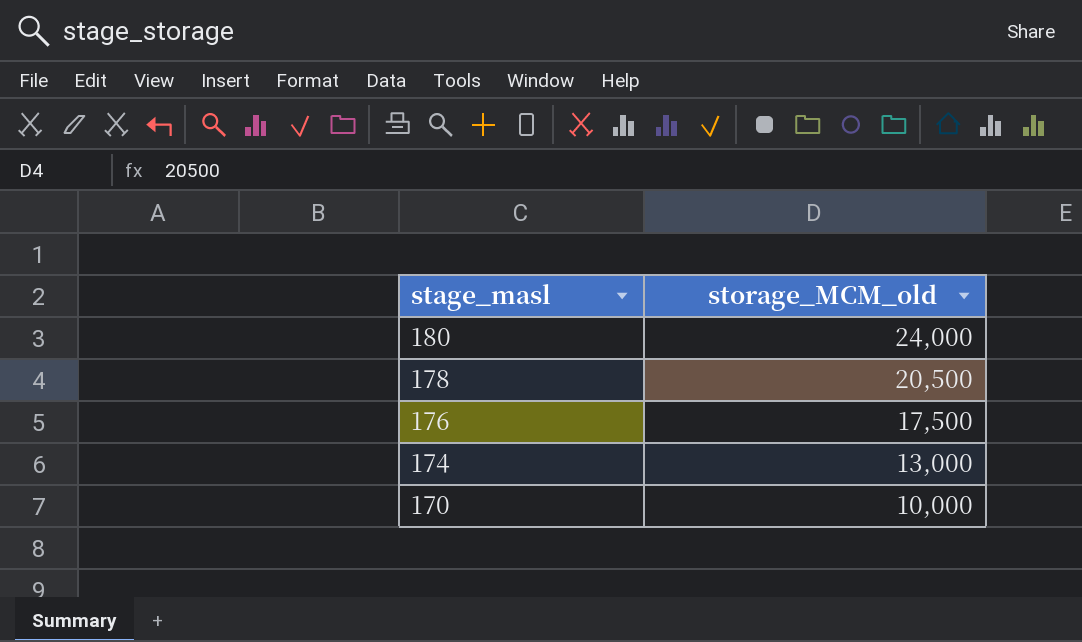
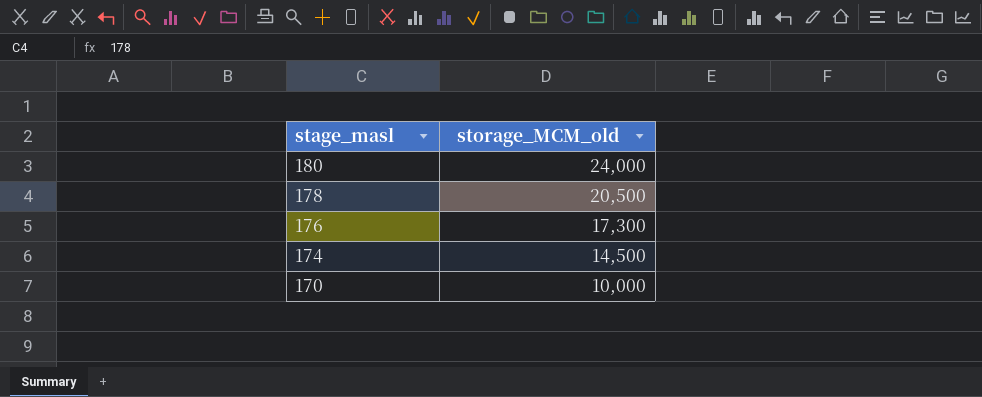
176 | storage_MCM_old: 17,500 -> 17,300
174 | storage_MCM_old: 13,000 -> 14,500

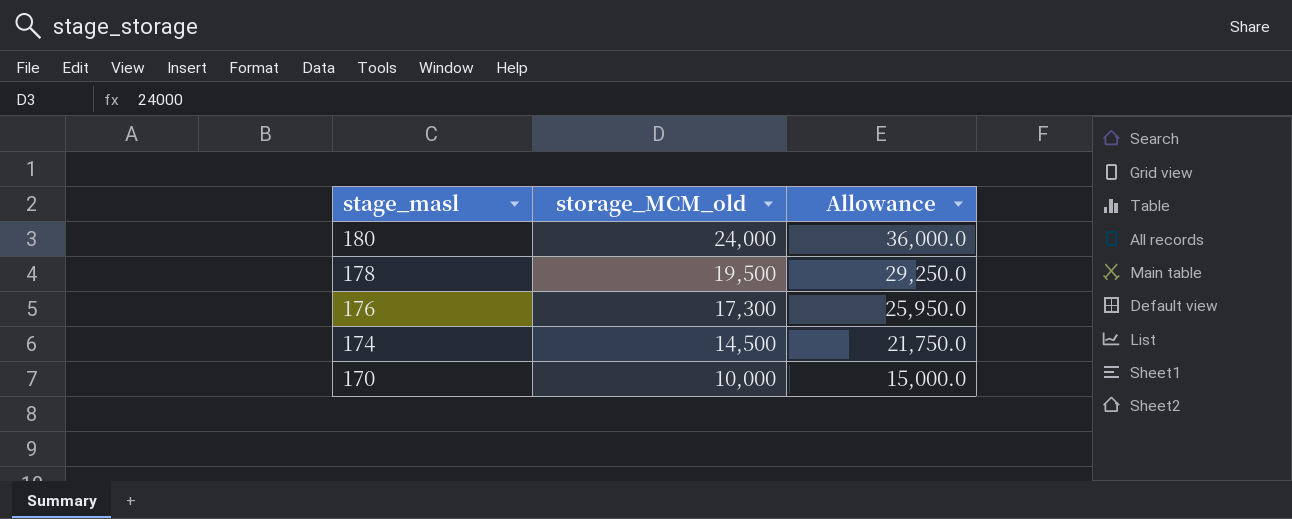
column Allowance | formula: none -> [storage_MCM_old] * 1.5
178 | storage_MCM_old: 20,500 -> 19,500

